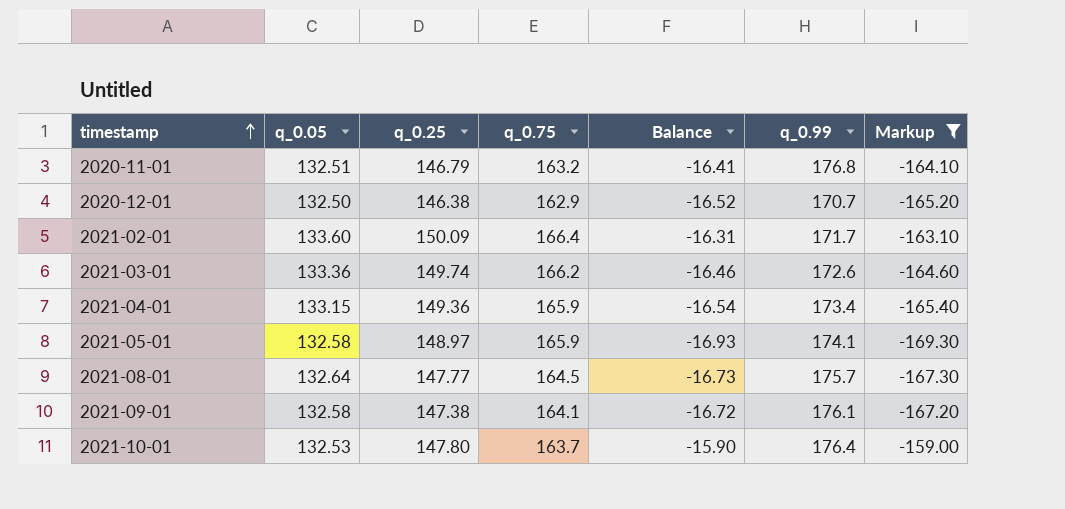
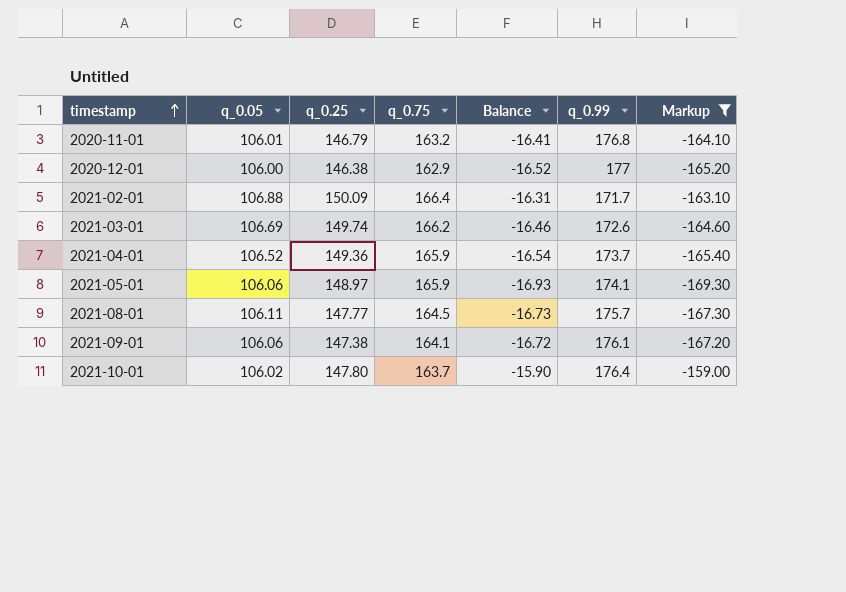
2020-11-01 | q_0.05: 132.51 -> 106.01
2020-12-01 | q_0.05: 132.50 -> 106.00
2020-12-01 | q_0.99: 170.7 -> 177
2021-02-01 | q_0.05: 133.60 -> 106.88
2021-03-01 | q_0.05: 133.36 -> 106.69
2021-04-01 | q_0.05: 133.15 -> 106.52
2021-04-01 | q_0.99: 173.4 -> 173.7
2021-05-01 | q_0.05: 132.58 -> 106.06
2021-08-01 | q_0.05: 132.64 -> 106.11
2021-09-01 | q_0.05: 132.58 -> 106.06
2021-10-01 | q_0.05: 132.53 -> 106.02

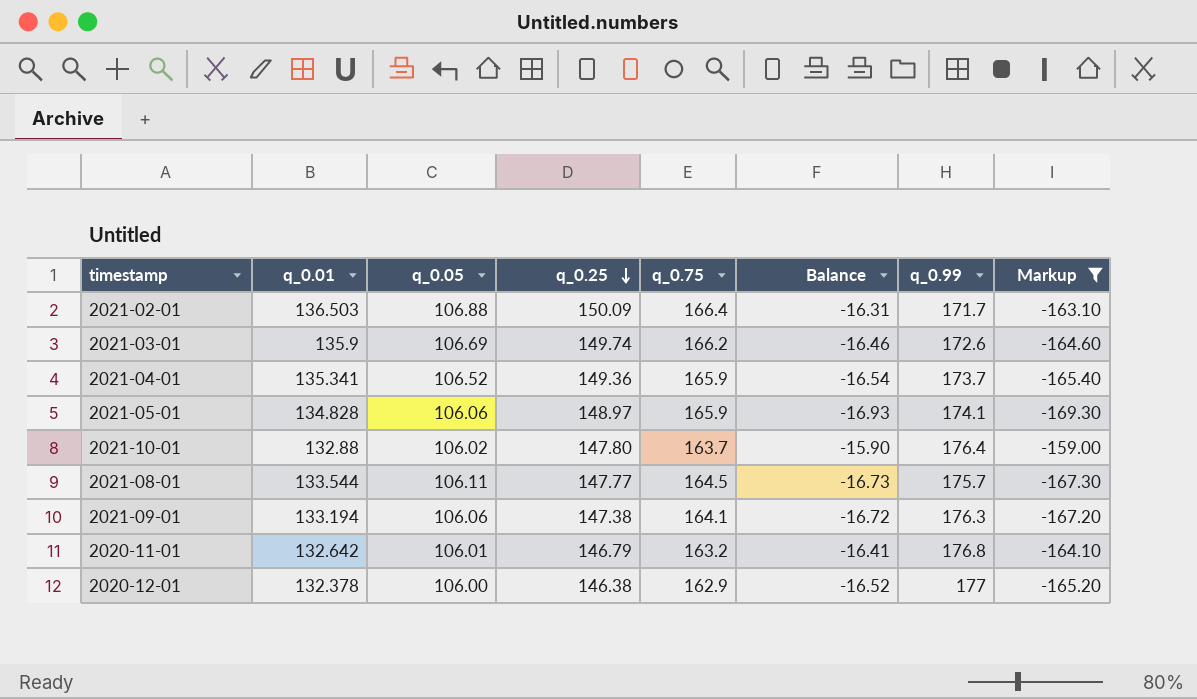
row order: timestamp ascending -> q_0.25 descending
column q_0.01 | position: none -> 2
2021-09-01 | q_0.99: 176.1 -> 176.3

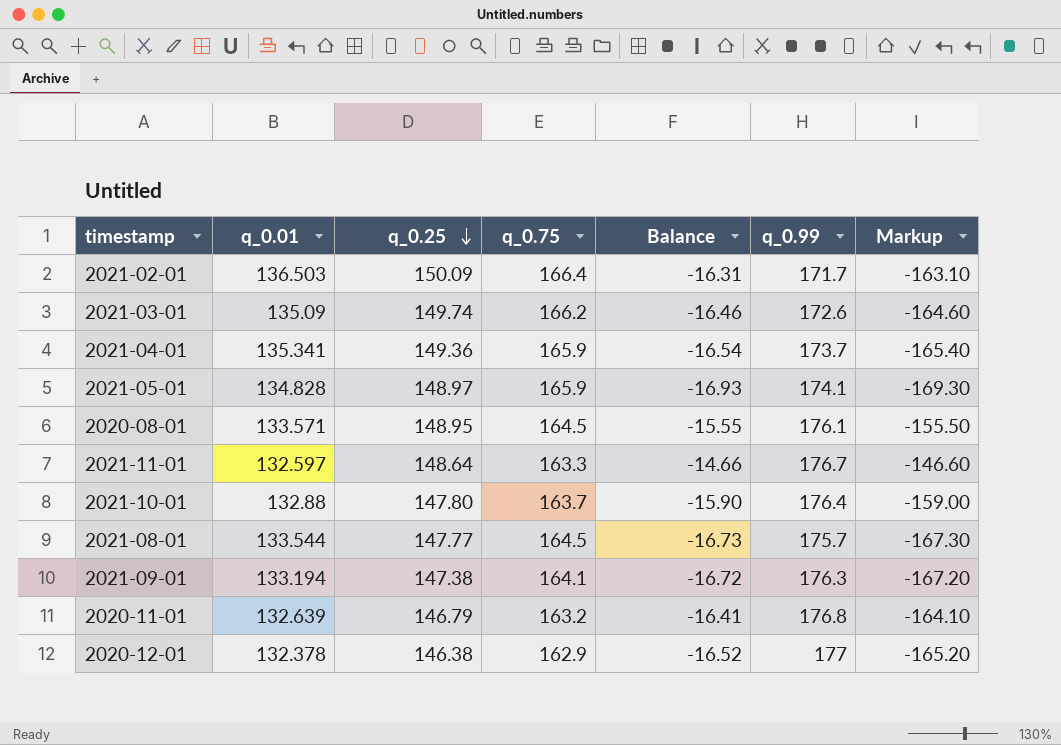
filter: Markup <= -159.00 -> none
column q_0.05 | position: 3 -> none
2021-03-01 | q_0.01: 135.9 -> 135.09
2020-11-01 | q_0.01: 132.642 -> 132.639

